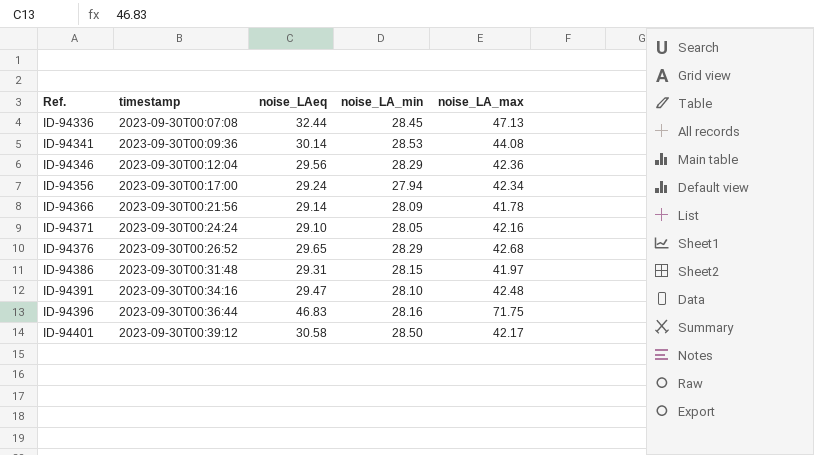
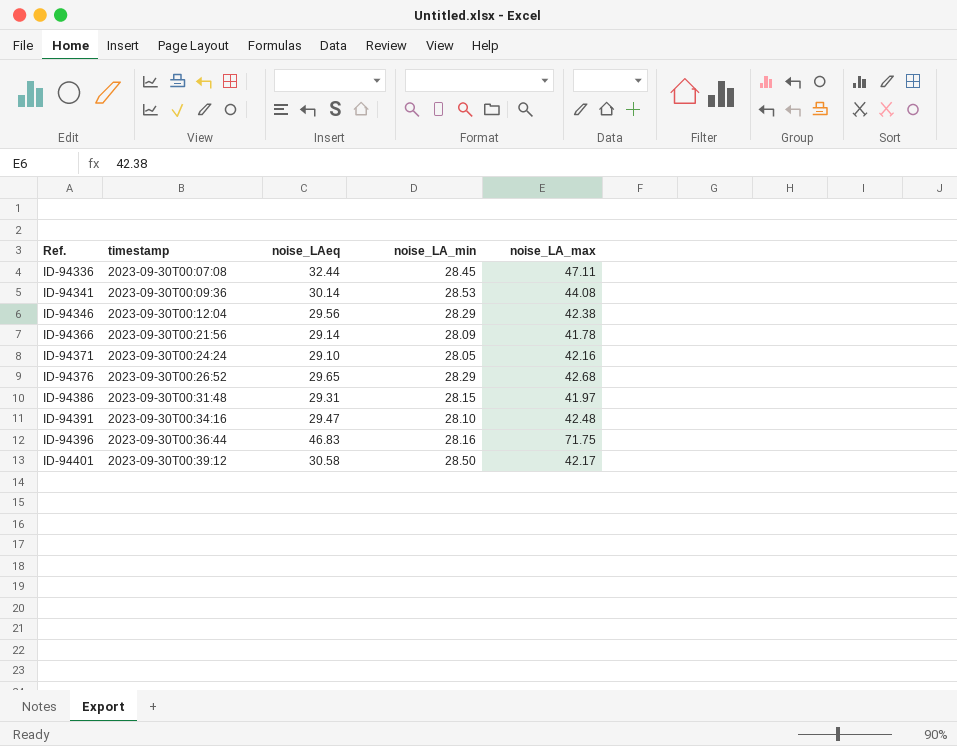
row ID-94356: 2023-09-30T00:17:00 | 29.24 | 27.94 | 42.34 -> none
ID-94336 | noise_LA_max: 47.13 -> 47.11
ID-94346 | noise_LA_max: 42.36 -> 42.38

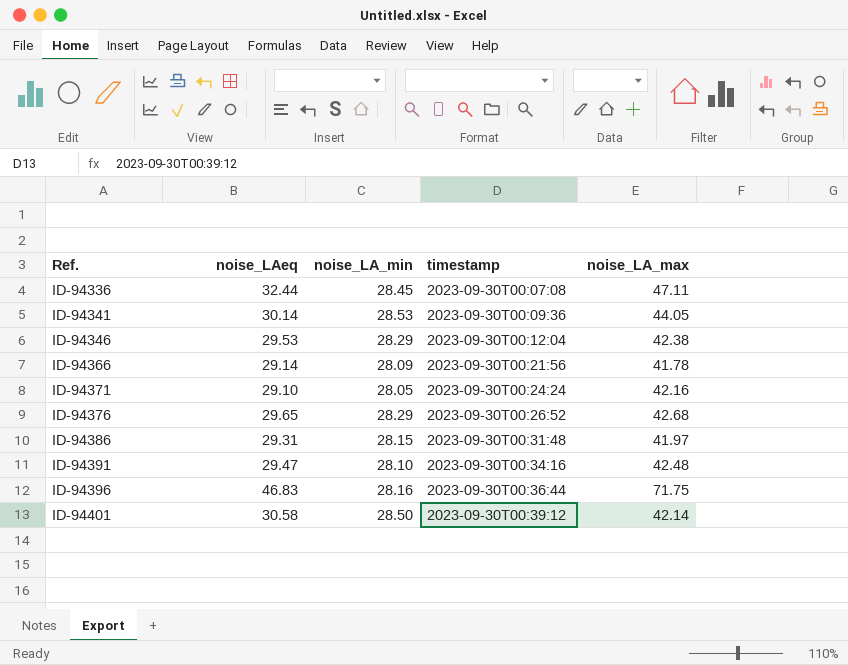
column timestamp | position: 2 -> 4
ID-94341 | noise_LA_max: 44.08 -> 44.05
ID-94346 | noise_LAeq: 29.56 -> 29.53
ID-94401 | noise_LA_max: 42.17 -> 42.14

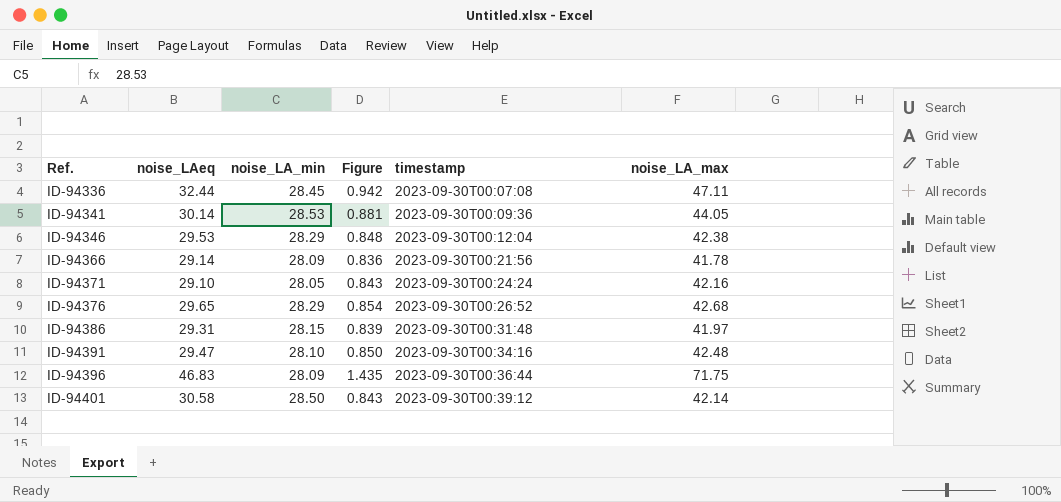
column Figure | formula: none -> [noise_LA_max] * 0.02
ID-94396 | noise_LA_min: 28.16 -> 28.09

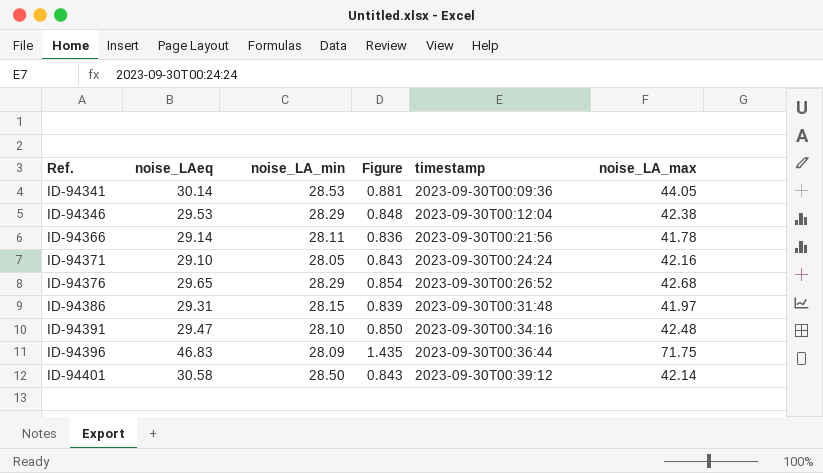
row ID-94336: 32.44 | 28.45 | 0.942 | 2023-09-30T00:07:08 | 47.11 -> none
ID-94366 | noise_LA_min: 28.09 -> 28.11

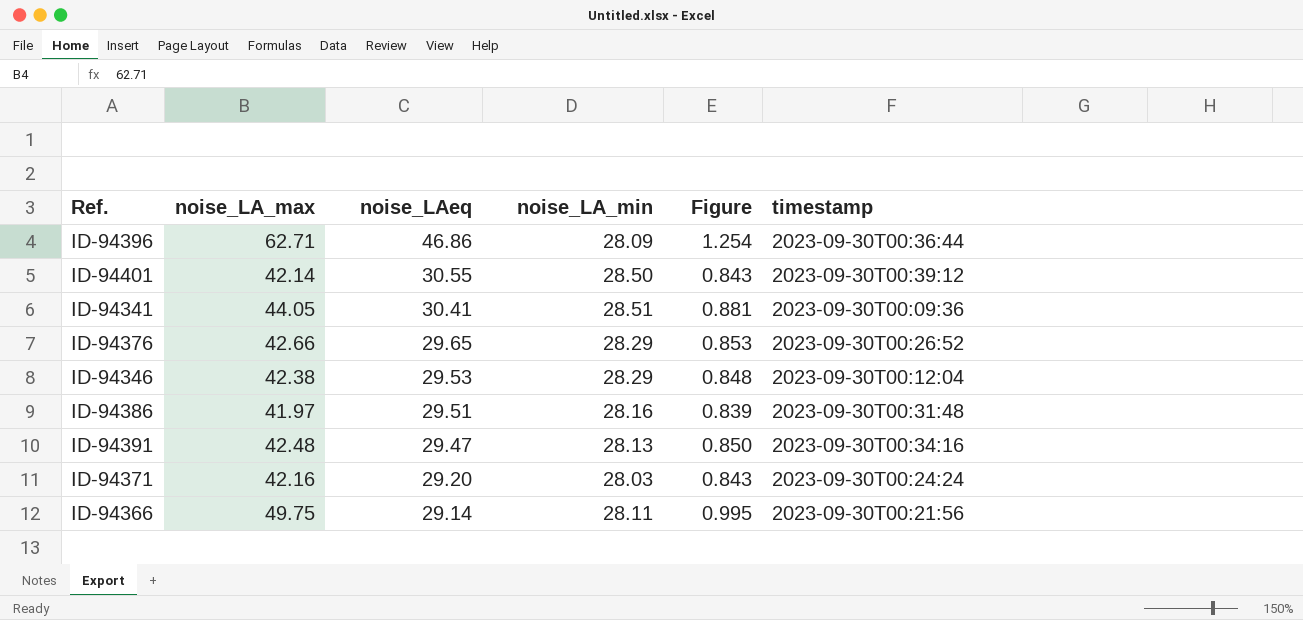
row order: Ref. ascending -> noise_LAeq descending
column noise_LA_max | position: 6 -> 2
ID-94396 | noise_LA_max: 71.75 -> 62.71
ID-94396 | noise_LAeq: 46.83 -> 46.86
ID-94396 | Figure: 1.435 -> 1.254
ID-94401 | noise_LAeq: 30.58 -> 30.55
ID-94341 | noise_LAeq: 30.14 -> 30.41
ID-94341 | noise_LA_min: 28.53 -> 28.51
ID-94376 | noise_LA_max: 42.68 -> 42.66
ID-94376 | Figure: 0.854 -> 0.853
ID-94386 | noise_LAeq: 29.31 -> 29.51
ID-94386 | noise_LA_min: 28.15 -> 28.16
ID-94391 | noise_LA_min: 28.10 -> 28.13
ID-94371 | noise_LAeq: 29.10 -> 29.20
ID-94371 | noise_LA_min: 28.05 -> 28.03
ID-94366 | noise_LA_max: 41.78 -> 49.75
ID-94366 | Figure: 0.836 -> 0.995

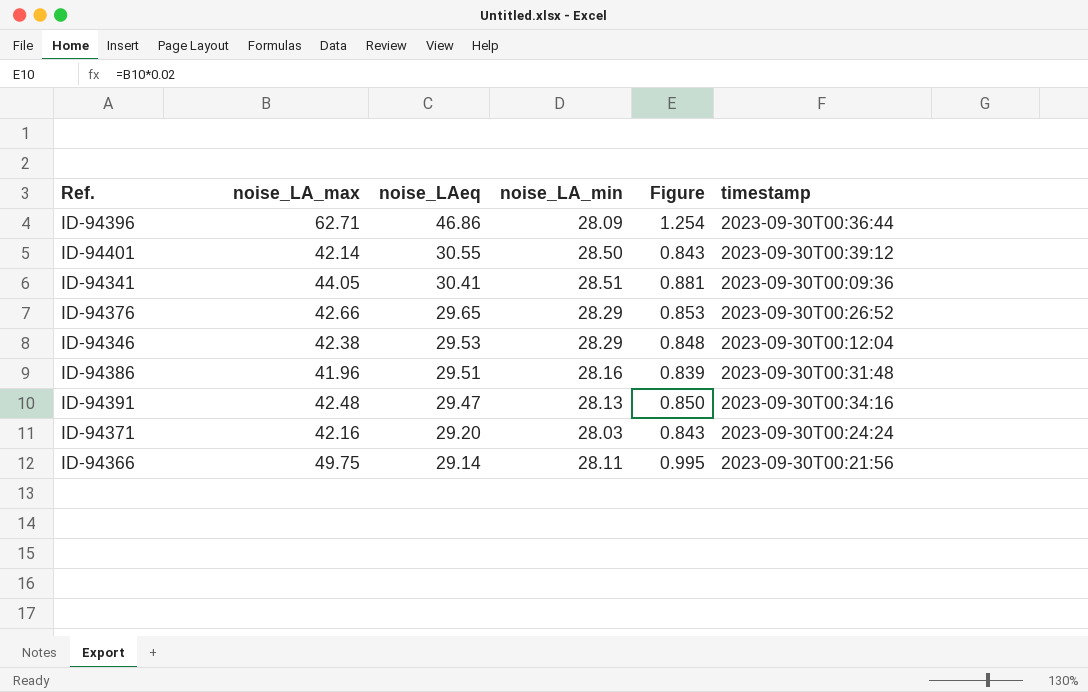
ID-94386 | noise_LA_max: 41.97 -> 41.96

